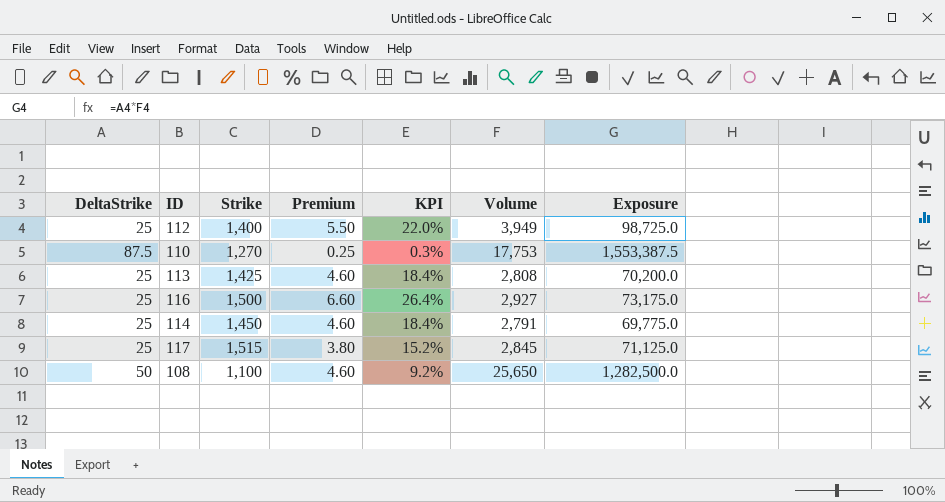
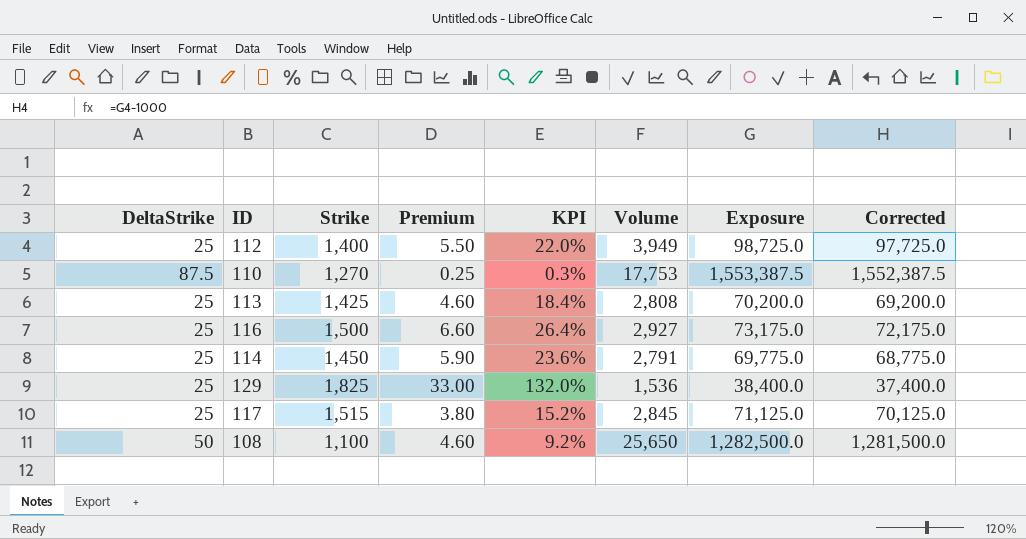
column Corrected | formula: none -> [Exposure] - 1000
114 | Premium: 4.60 -> 5.90
114 | KPI: 18.4% -> 23.6%
row 129: none -> 25 | 1,825 | 33.00 | 132.0% | 1,536 | 38,400.0 | 37,400.0

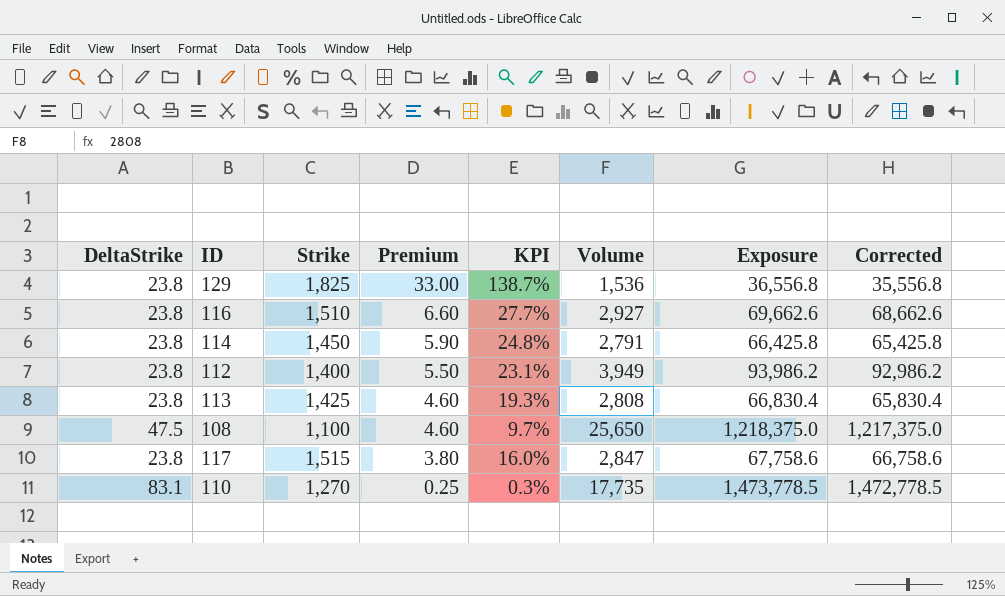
row order: none -> Premium descending
129 | DeltaStrike: 25 -> 23.8
129 | KPI: 132.0% -> 138.7%
129 | Exposure: 38,400.0 -> 36,556.8
129 | Corrected: 37,400.0 -> 35,556.8
116 | DeltaStrike: 25 -> 23.8
116 | Strike: 1,500 -> 1,510
116 | KPI: 26.4% -> 27.7%
116 | Exposure: 73,175.0 -> 69,662.6
116 | Corrected: 72,175.0 -> 68,662.6
114 | DeltaStrike: 25 -> 23.8
114 | KPI: 23.6% -> 24.8%
114 | Exposure: 69,775.0 -> 66,425.8
114 | Corrected: 68,775.0 -> 65,425.8
112 | DeltaStrike: 25 -> 23.8
112 | KPI: 22.0% -> 23.1%
112 | Exposure: 98,725.0 -> 93,986.2
112 | Corrected: 97,725.0 -> 92,986.2
113 | DeltaStrike: 25 -> 23.8
113 | KPI: 18.4% -> 19.3%
113 | Exposure: 70,200.0 -> 66,830.4
113 | Corrected: 69,200.0 -> 65,830.4
108 | DeltaStrike: 50 -> 47.5
108 | KPI: 9.2% -> 9.7%
108 | Exposure: 1,282,500.0 -> 1,218,375.0
108 | Corrected: 1,281,500.0 -> 1,217,375.0
117 | DeltaStrike: 25 -> 23.8
117 | KPI: 15.2% -> 16.0%
117 | Volume: 2,845 -> 2,847
117 | Exposure: 71,125.0 -> 67,758.6
117 | Corrected: 70,125.0 -> 66,758.6
110 | DeltaStrike: 87.5 -> 83.1
110 | Volume: 17,753 -> 17,735
110 | Exposure: 1,553,387.5 -> 1,473,778.5
110 | Corrected: 1,552,387.5 -> 1,472,778.5

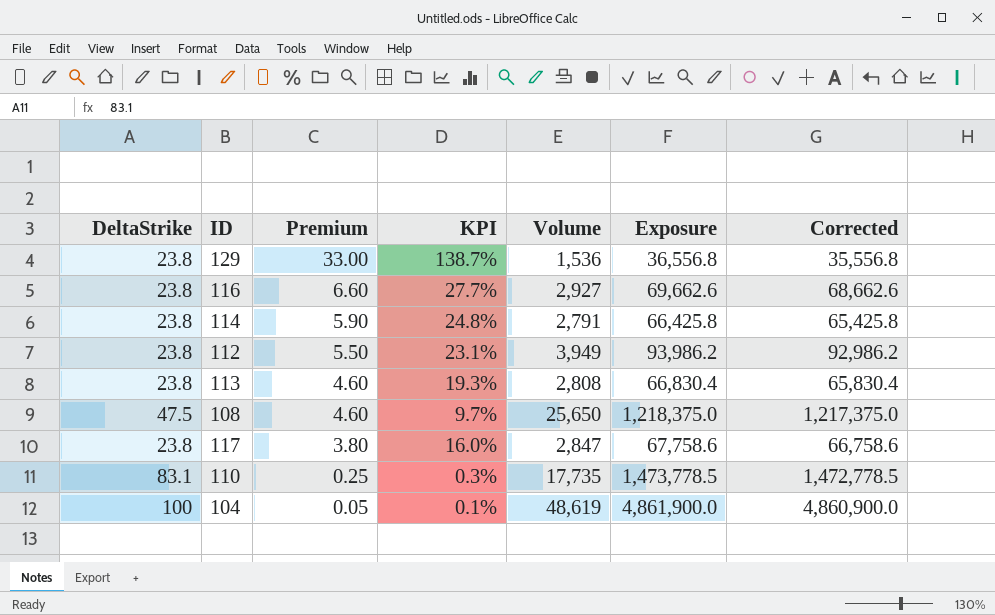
column Strike | position: 3 -> none
row 104: none -> 100 | 0.05 | 0.1% | 48,619 | 4,861,900.0 | 4,860,900.0

